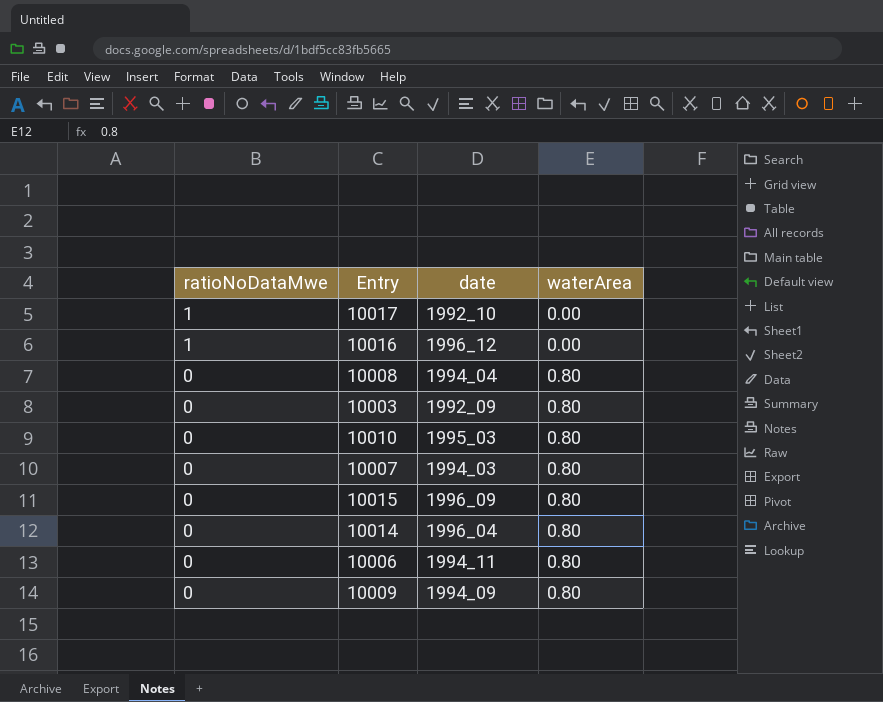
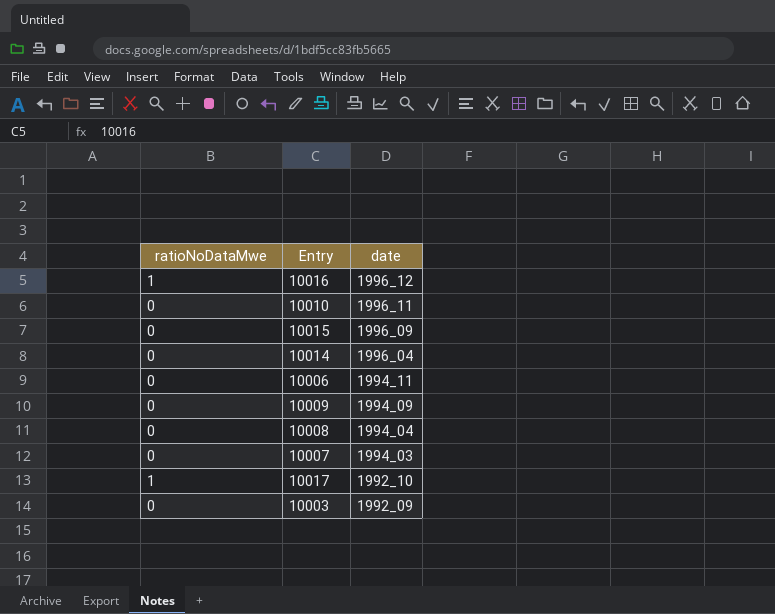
row order: ratioNoDataMwe descending -> date descending
column waterArea | position: 4 -> none
10010 | date: 1995_03 -> 1996_11

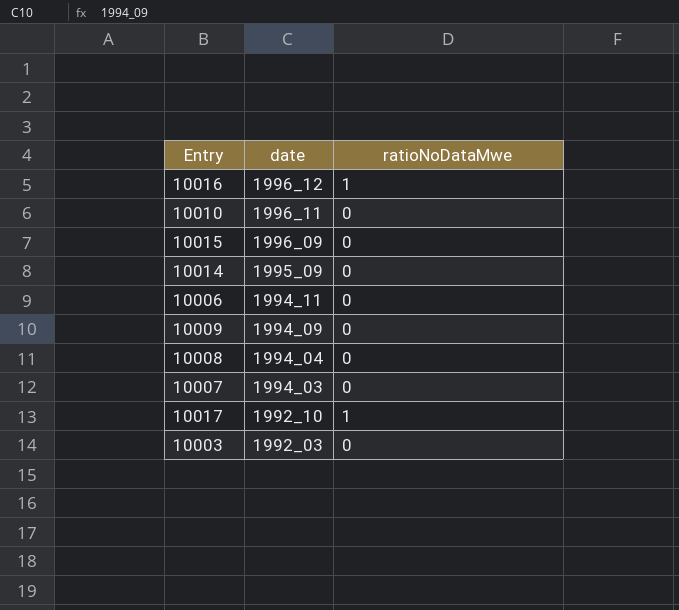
column ratioNoDataMwe | position: 1 -> 3
10014 | date: 1996_04 -> 1995_09
10003 | date: 1992_09 -> 1992_03

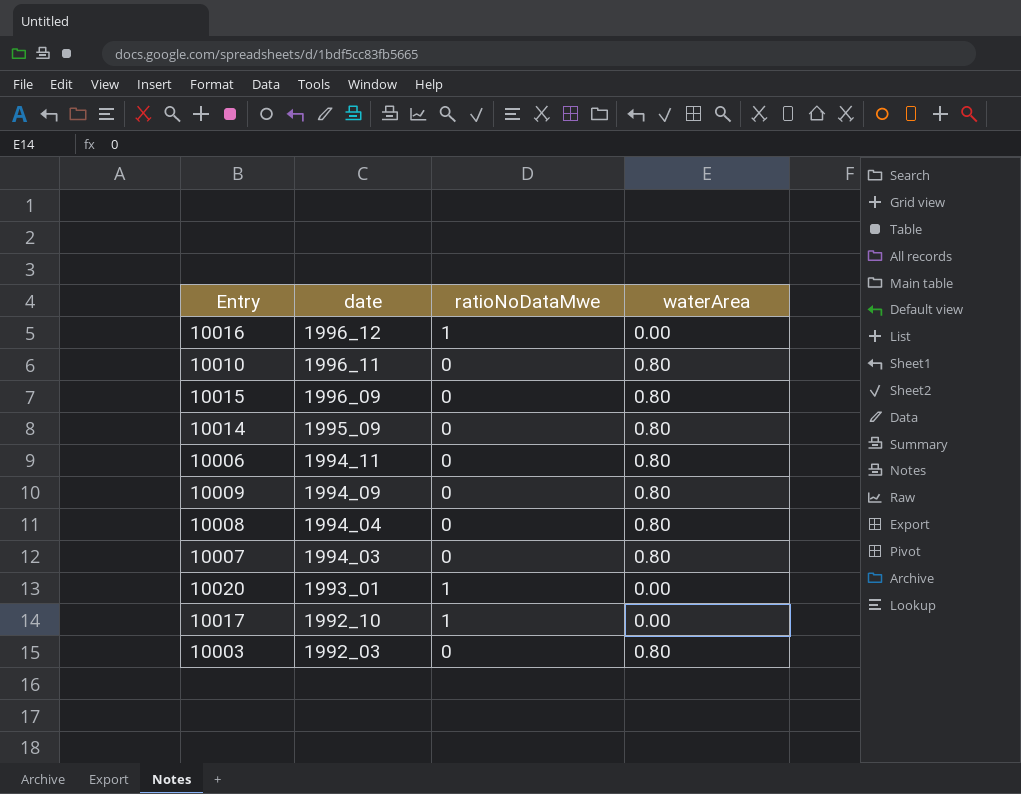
column waterArea | position: none -> 4
row 10020: none -> 1993_01 | 1 | 0.00

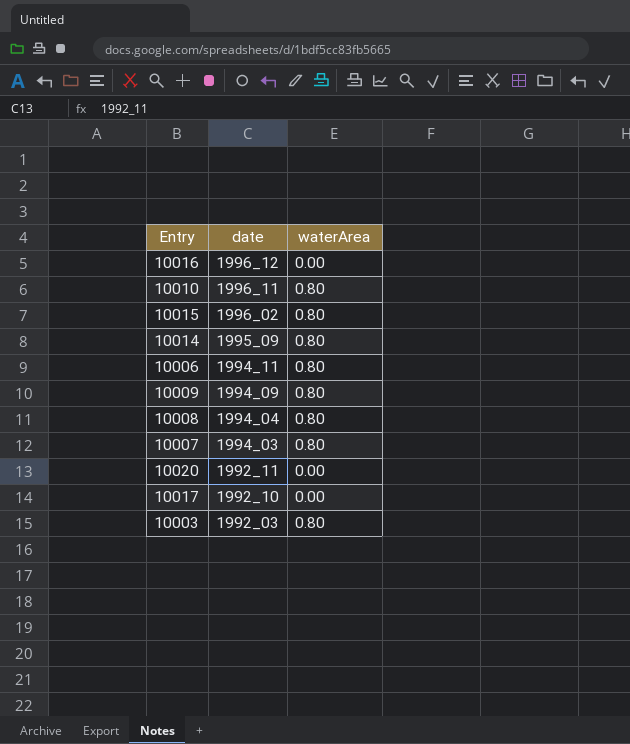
column ratioNoDataMwe | position: 3 -> none
10015 | date: 1996_09 -> 1996_02
10020 | date: 1993_01 -> 1992_11

